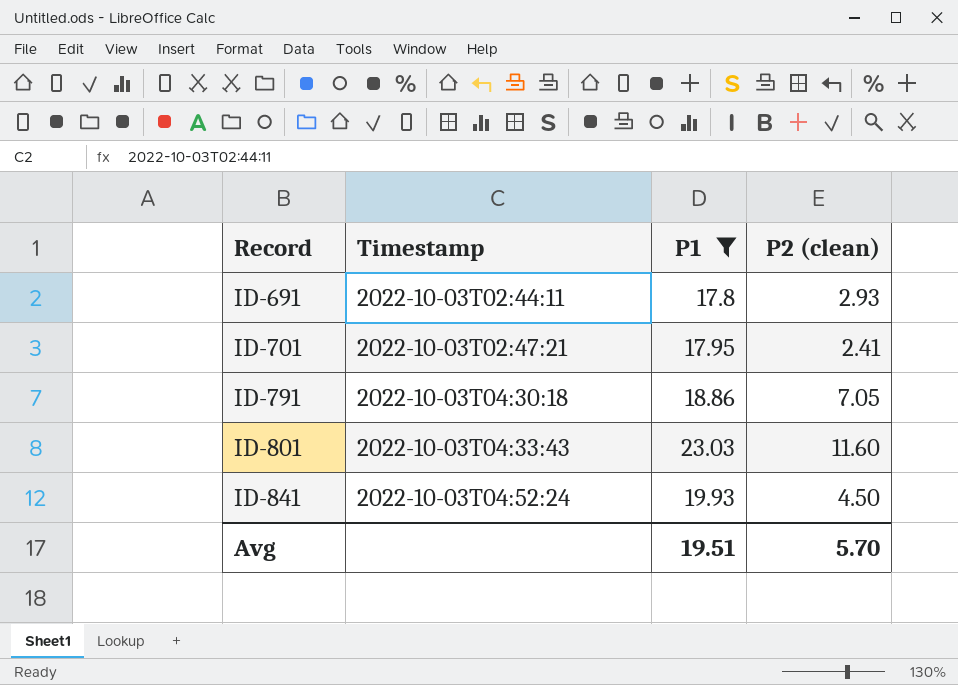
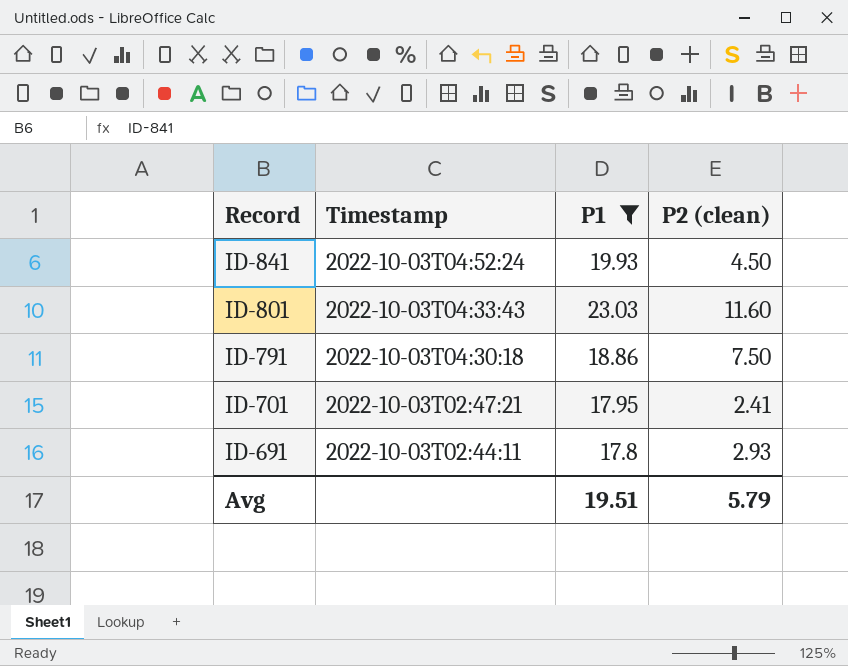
row order: Record ascending -> Record descending
ID-791 | P2 (clean): 7.05 -> 7.50
Avg | P2 (clean): 5.70 -> 5.79

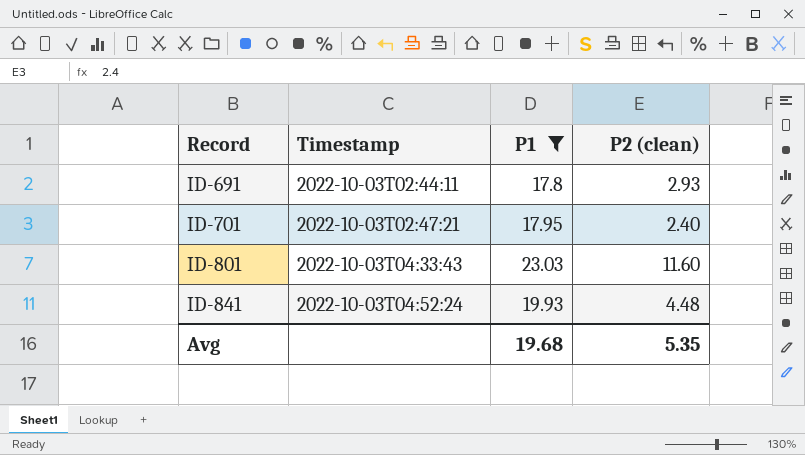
row order: Record descending -> Record ascending
row ID-791: 2022-10-03T04:30:18 | 18.86 | 7.50 -> none
ID-701 | P2 (clean): 2.41 -> 2.40
ID-841 | P2 (clean): 4.50 -> 4.48
Avg | P1: 19.51 -> 19.68
Avg | P2 (clean): 5.79 -> 5.35

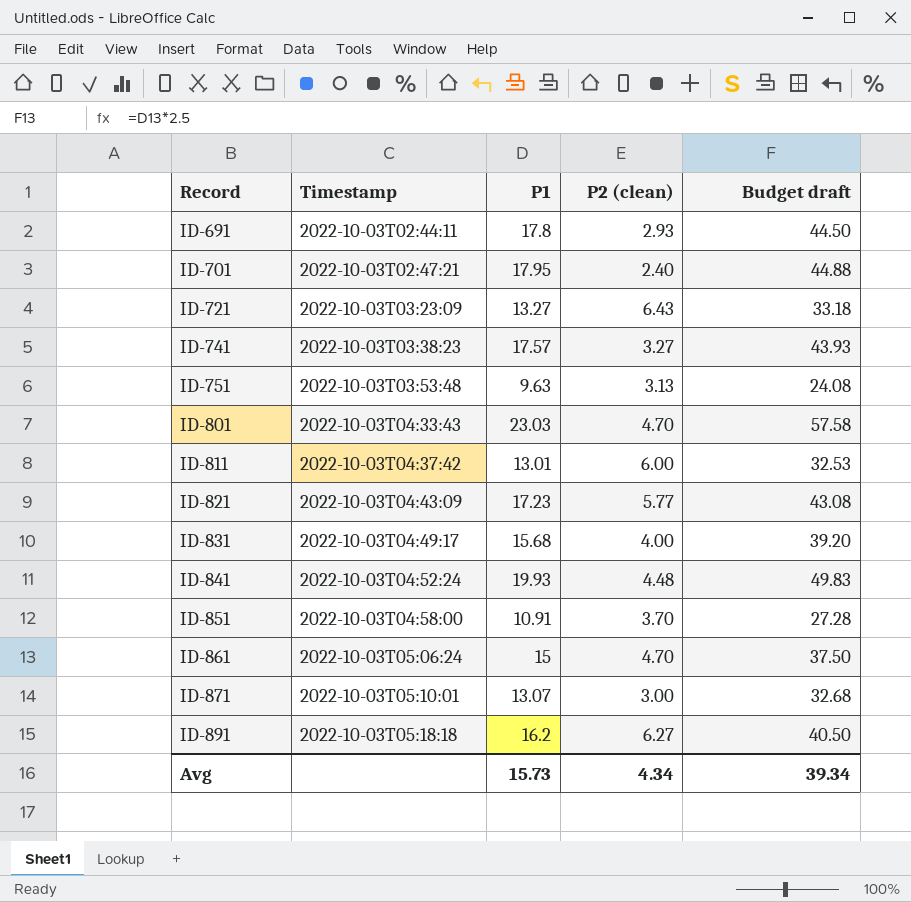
filter: P1 >= 17.8 -> none
column Budget draft | formula: none -> [P1] * 2.5
ID-801 | P2 (clean): 11.60 -> 4.70
Avg | P1: 19.68 -> 15.73
Avg | P2 (clean): 5.35 -> 4.34

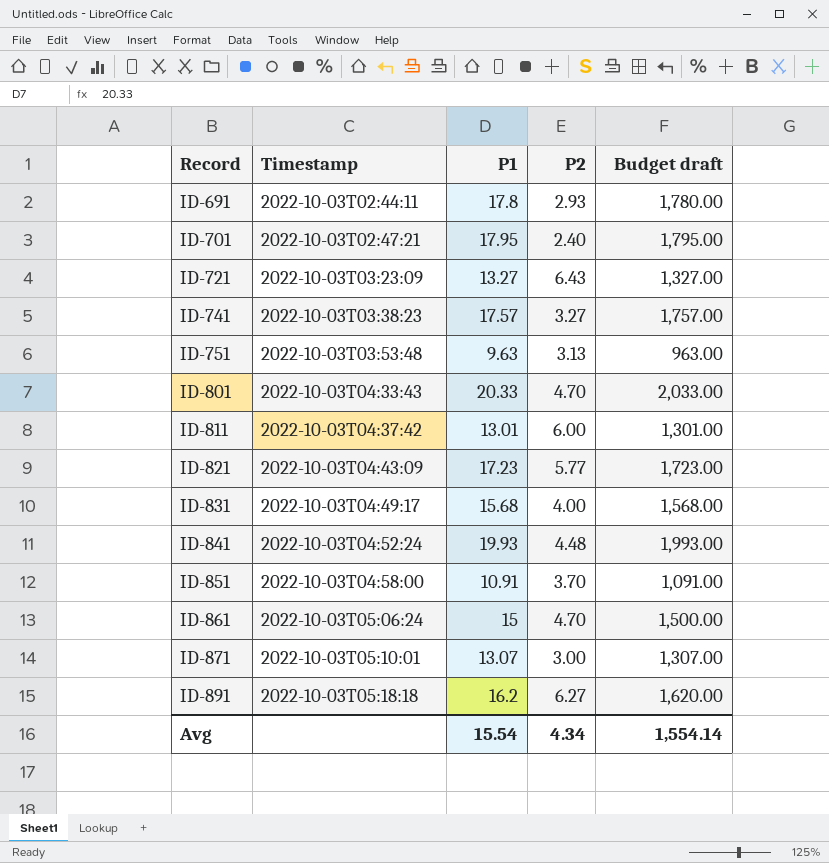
column name: P2 (clean) -> P2
column Budget draft | formula: [P1] * 2.5 -> [P1] * 100
ID-801 | P1: 23.03 -> 20.33
Avg | P1: 15.73 -> 15.54
Avg | Budget draft: 39.34 -> 1,554.14

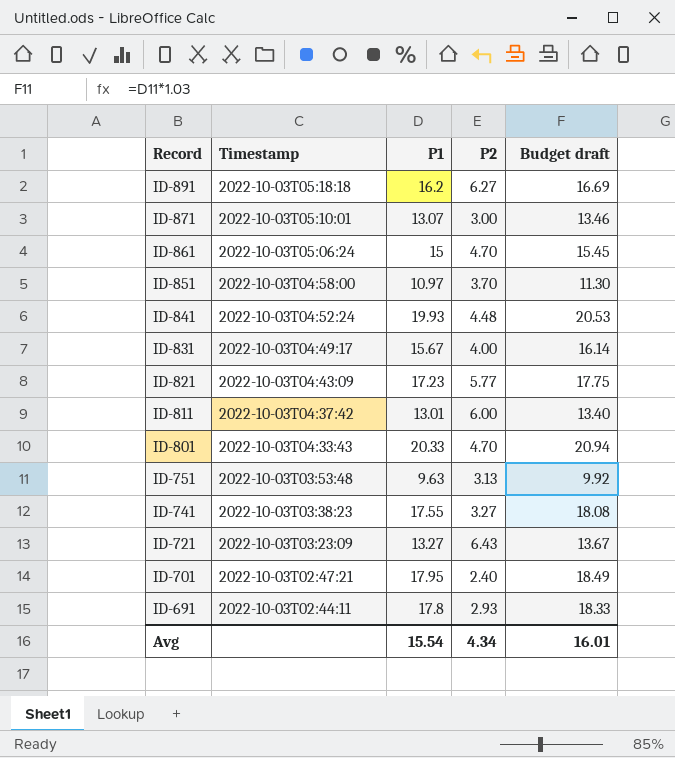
row order: Record ascending -> Record descending
column Budget draft | formula: [P1] * 100 -> [P1] * 1.03
ID-851 | P1: 10.91 -> 10.97
ID-831 | P1: 15.68 -> 15.67
ID-741 | P1: 17.57 -> 17.55
Avg | Budget draft: 1,554.14 -> 16.01

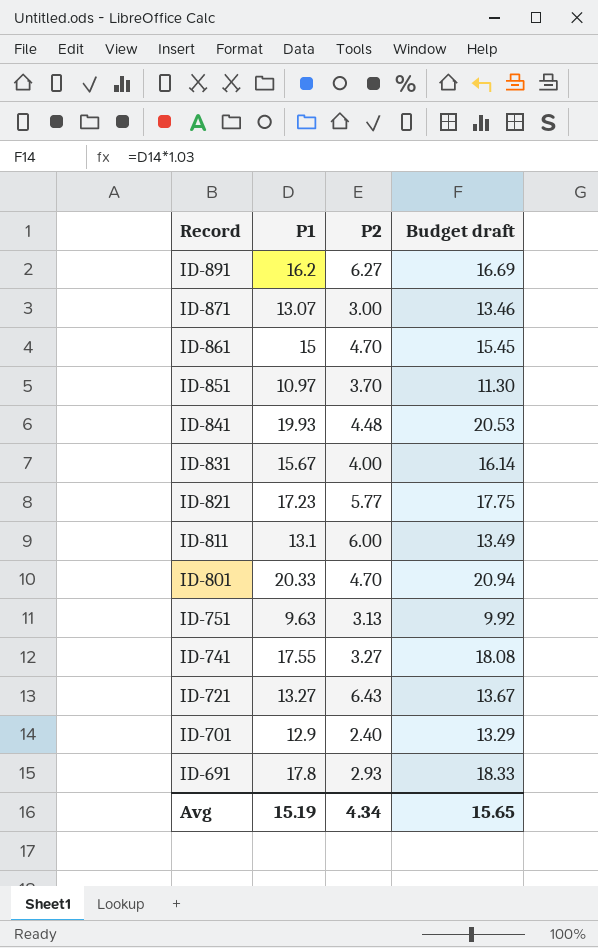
column Timestamp | position: 2 -> none
ID-811 | P1: 13.01 -> 13.1
ID-811 | Budget draft: 13.40 -> 13.49
ID-701 | P1: 17.95 -> 12.9
ID-701 | Budget draft: 18.49 -> 13.29
Avg | P1: 15.54 -> 15.19
Avg | Budget draft: 16.01 -> 15.65

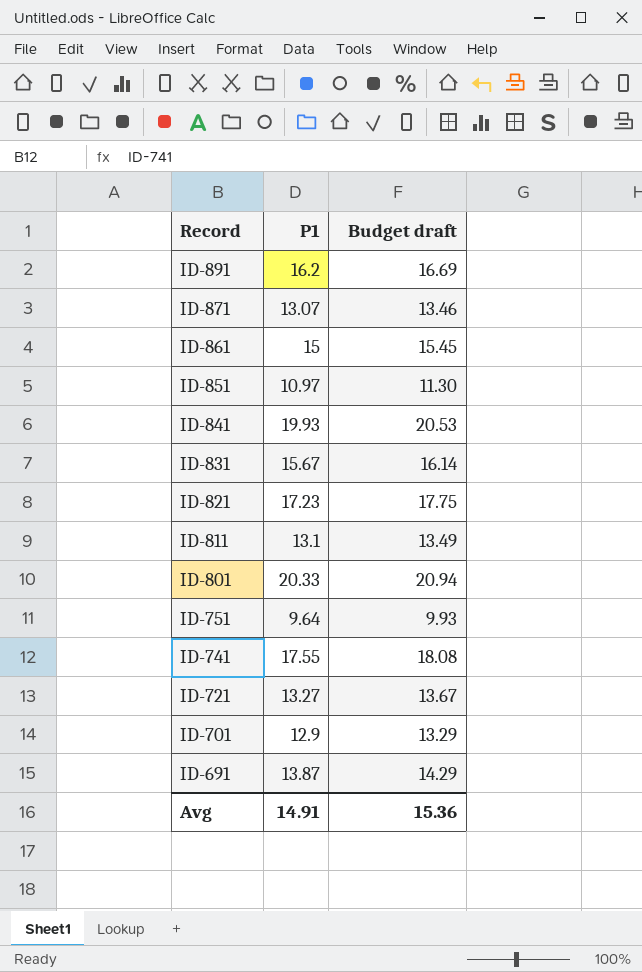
column P2 | position: 3 -> none
ID-751 | P1: 9.63 -> 9.64
ID-751 | Budget draft: 9.92 -> 9.93
ID-691 | P1: 17.8 -> 13.87
ID-691 | Budget draft: 18.33 -> 14.29
Avg | P1: 15.19 -> 14.91
Avg | Budget draft: 15.65 -> 15.36

